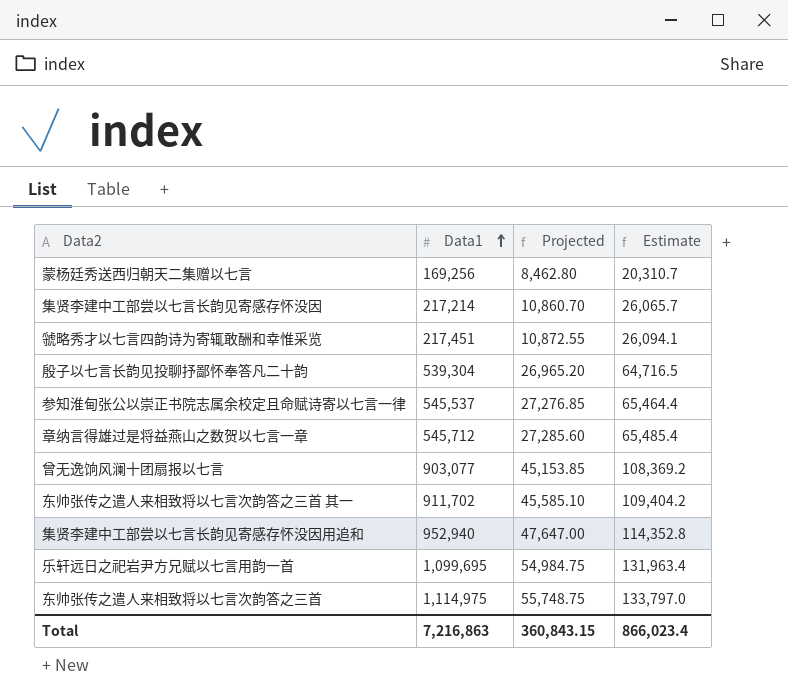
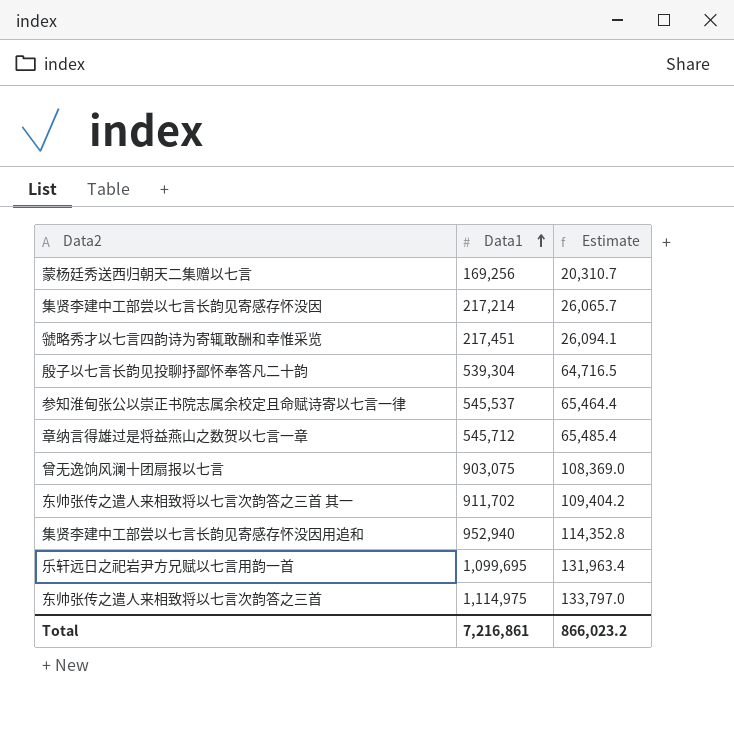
column Projected | formula: [Data1] * 0.05 -> none
曾无逸饷风澜十团扇报以七言 | Data1: 903,077 -> 903,075
曾无逸饷风澜十团扇报以七言 | Estimate: 108,369.2 -> 108,369.0
Total | Data1: 7,216,863 -> 7,216,861
Total | Estimate: 866,023.4 -> 866,023.2

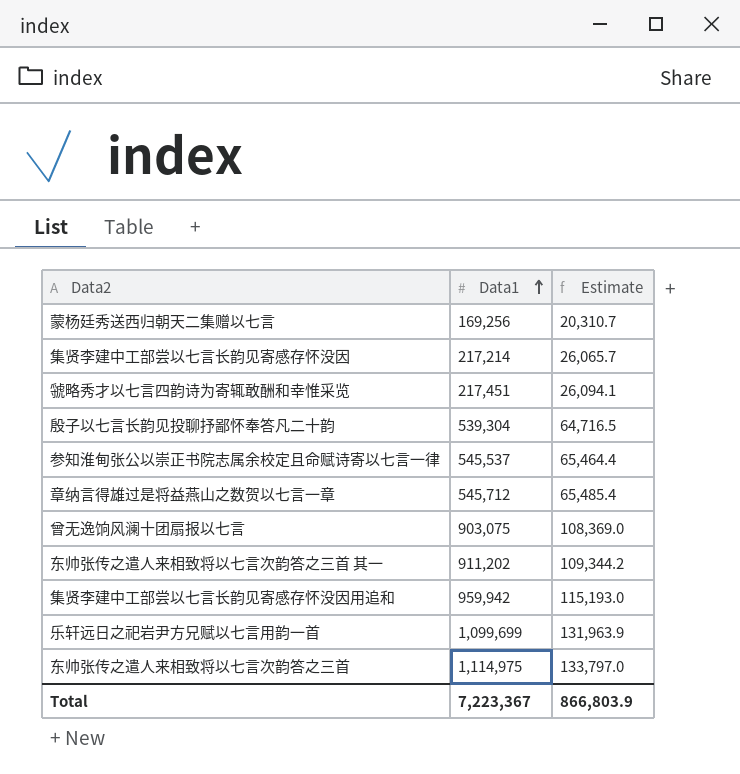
东帅张传之遣人来相致将以七言次韵答之三首 其一 | Data1: 911,702 -> 911,202
东帅张传之遣人来相致将以七言次韵答之三首 其一 | Estimate: 109,404.2 -> 109,344.2
集贤李建中工部尝以七言长韵见寄感存怀没因用追和 | Data1: 952,940 -> 959,942
集贤李建中工部尝以七言长韵见寄感存怀没因用追和 | Estimate: 114,352.8 -> 115,193.0
乐轩远日之祀岩尹方兄赋以七言用韵一首 | Data1: 1,099,695 -> 1,099,699
乐轩远日之祀岩尹方兄赋以七言用韵一首 | Estimate: 131,963.4 -> 131,963.9
Total | Data1: 7,216,861 -> 7,223,367
Total | Estimate: 866,023.2 -> 866,803.9

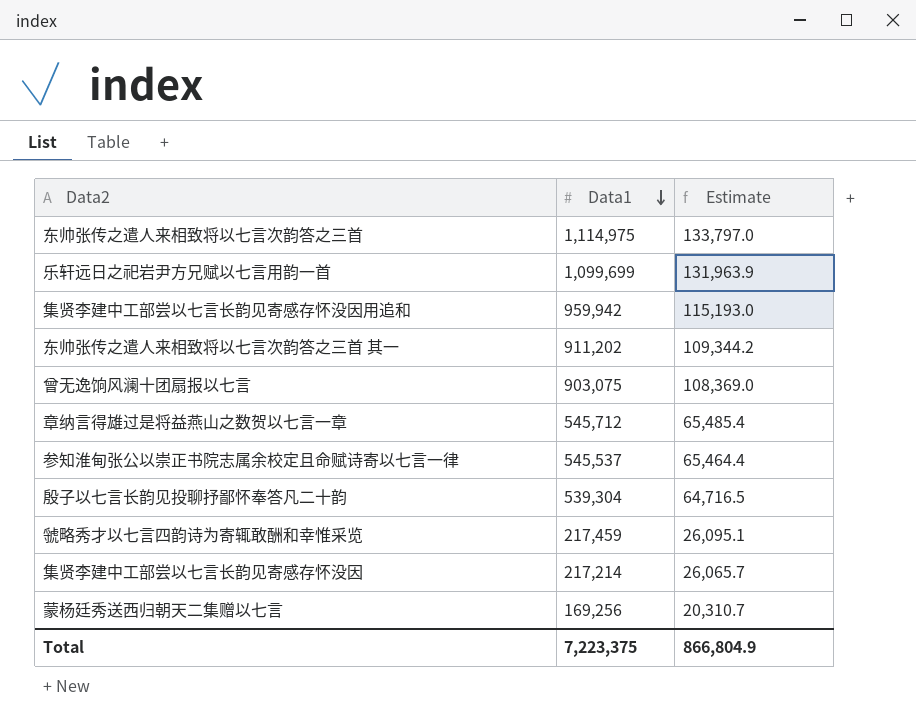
row order: Data1 ascending -> Data1 descending
虢略秀才以七言四韵诗为寄辄敢酬和幸惟采览 | Data1: 217,451 -> 217,459
虢略秀才以七言四韵诗为寄辄敢酬和幸惟采览 | Estimate: 26,094.1 -> 26,095.1
Total | Data1: 7,223,367 -> 7,223,375
Total | Estimate: 866,803.9 -> 866,804.9

